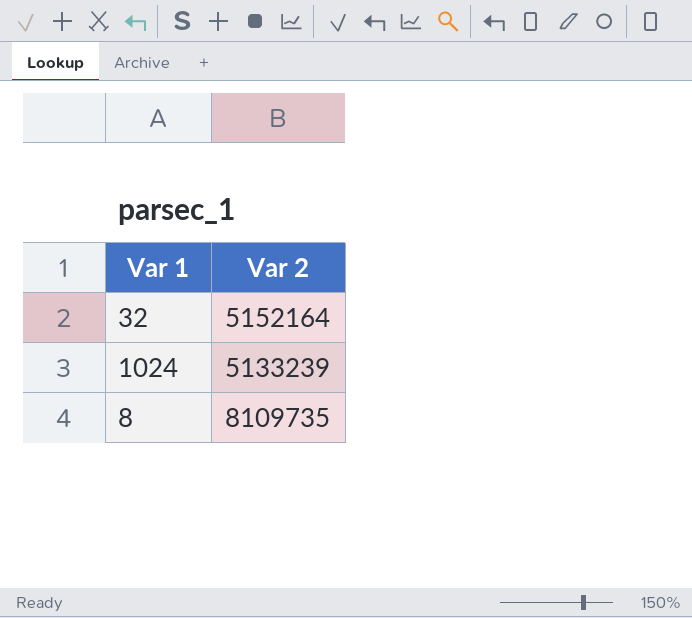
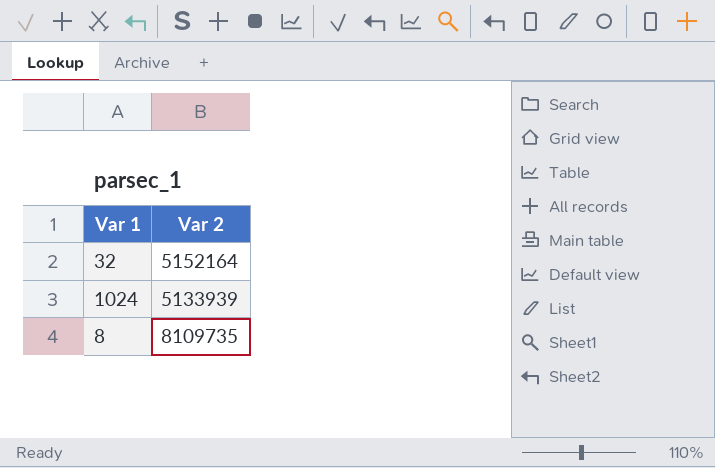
1024 | Var 2: 5133239 -> 5133939

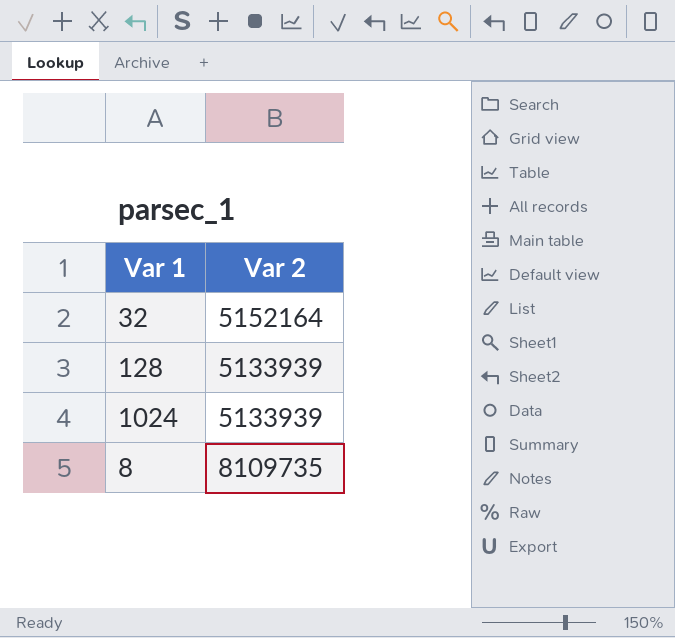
row 128: none -> 5133939

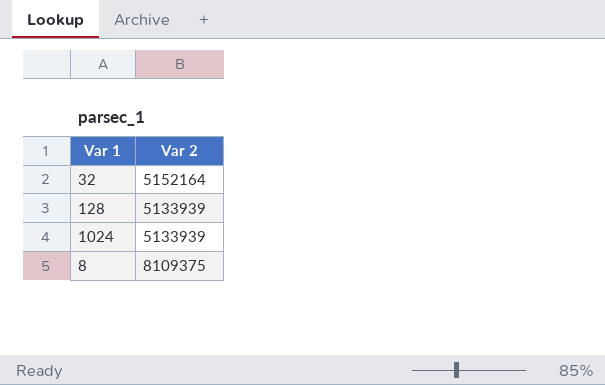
8 | Var 2: 8109735 -> 8109375

